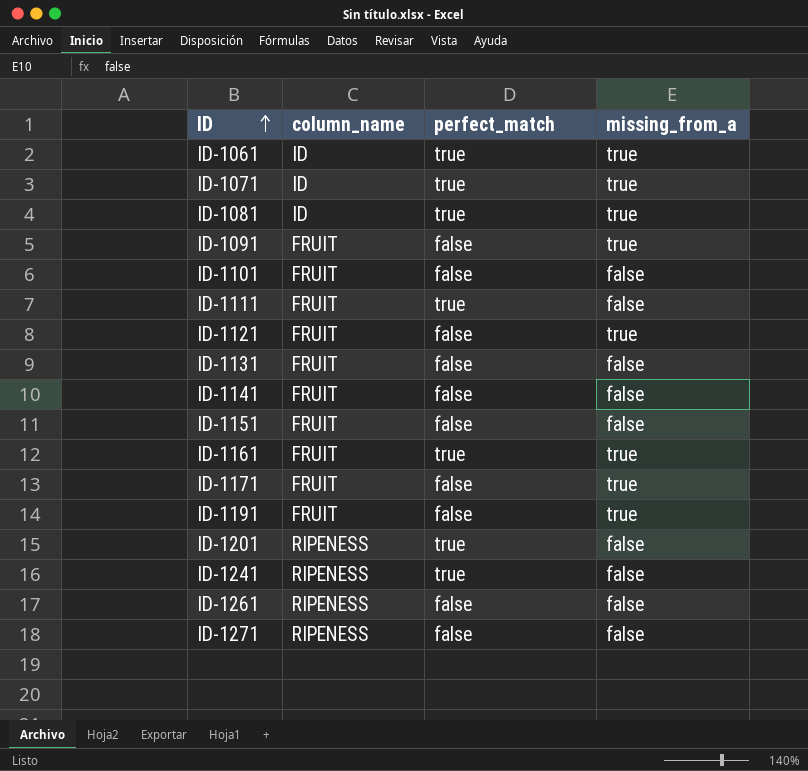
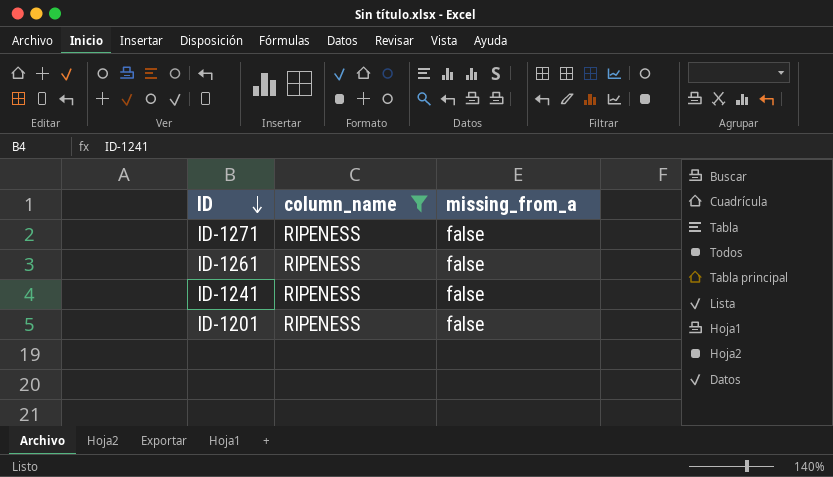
filter: none -> column_name = RIPENESS
row order: ID ascending -> ID descending
column perfect_match | position: 3 -> none

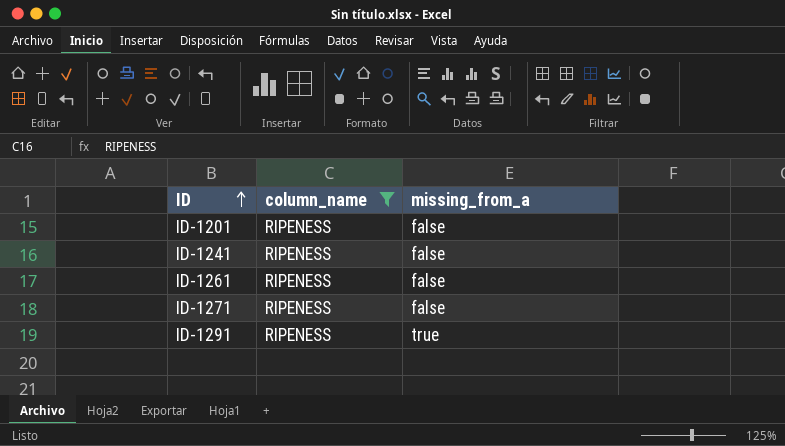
row order: ID descending -> ID ascending
row ID-1291: none -> RIPENESS | true

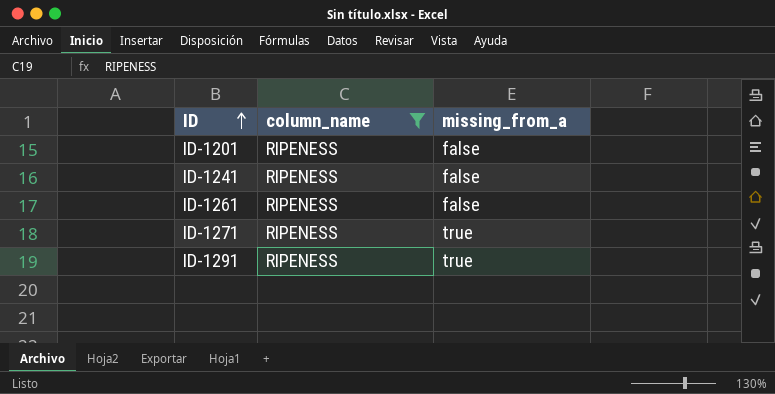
ID-1271 | missing_from_a: false -> true

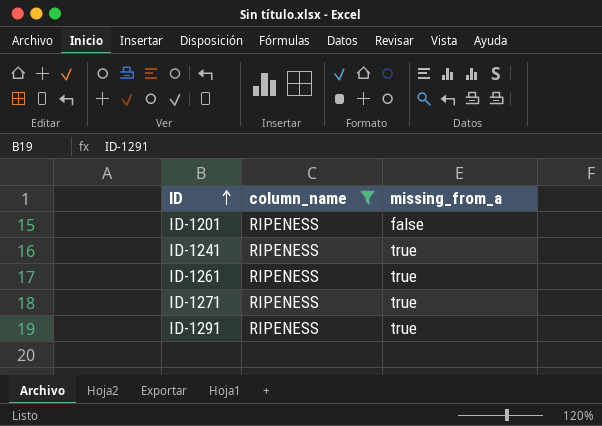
ID-1241 | missing_from_a: false -> true
ID-1261 | missing_from_a: false -> true

